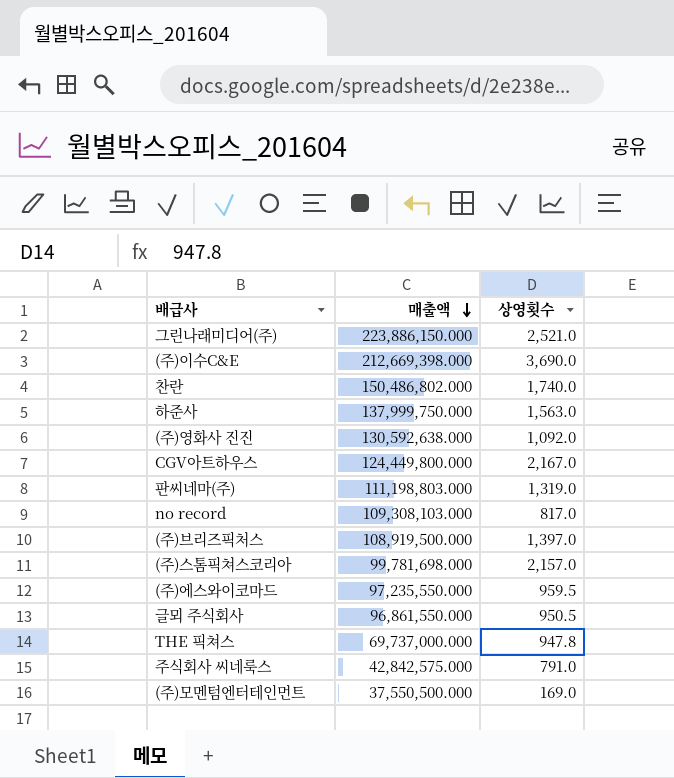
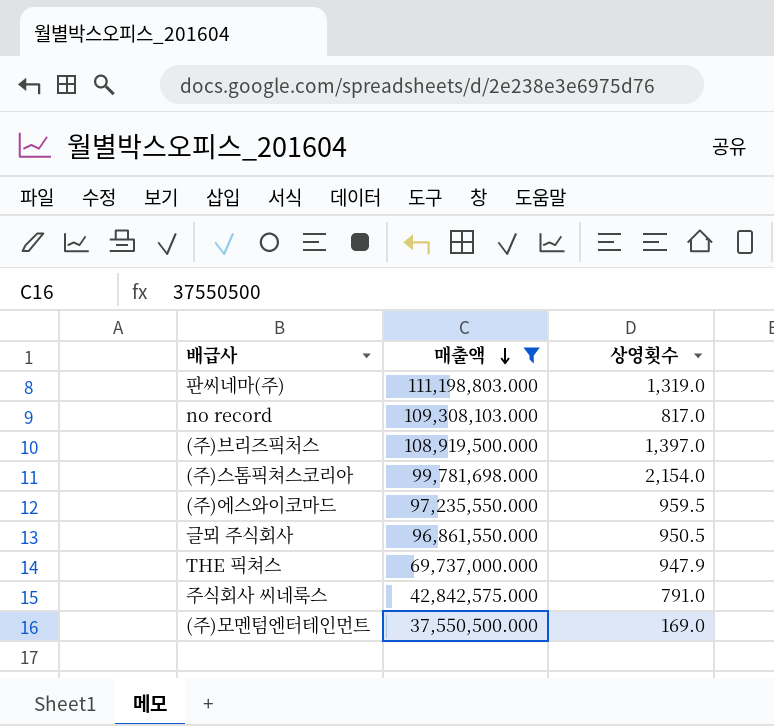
filter: none -> 매출액 <= 111,198,803.000
(주)스톰픽쳐스코리아 | 상영횟수: 2,157.0 -> 2,154.0
THE 픽쳐스 | 상영횟수: 947.8 -> 947.9

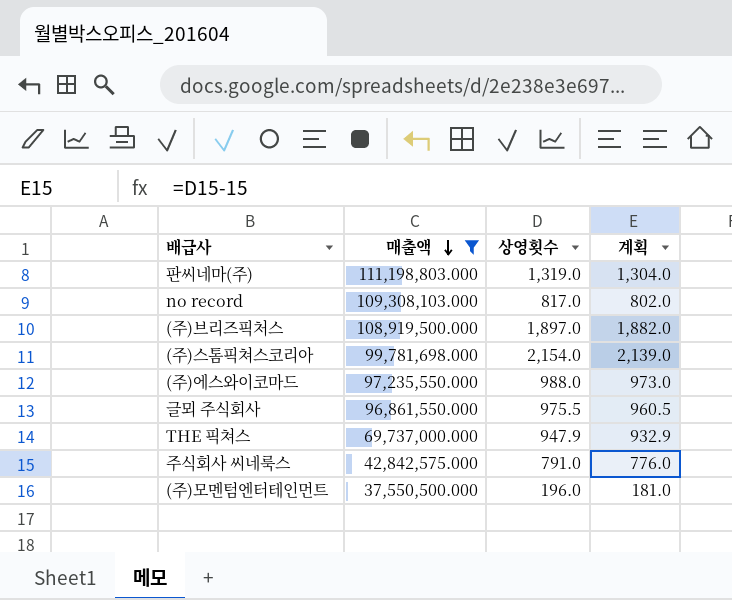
column 계획 | formula: none -> [상영횟수] - 15
(주)브리즈픽처스 | 상영횟수: 1,397.0 -> 1,897.0
(주)에스와이코마드 | 상영횟수: 959.5 -> 988.0
글뫼 주식회사 | 상영횟수: 950.5 -> 975.5
(주)모멘텀엔터테인먼트 | 상영횟수: 169.0 -> 196.0

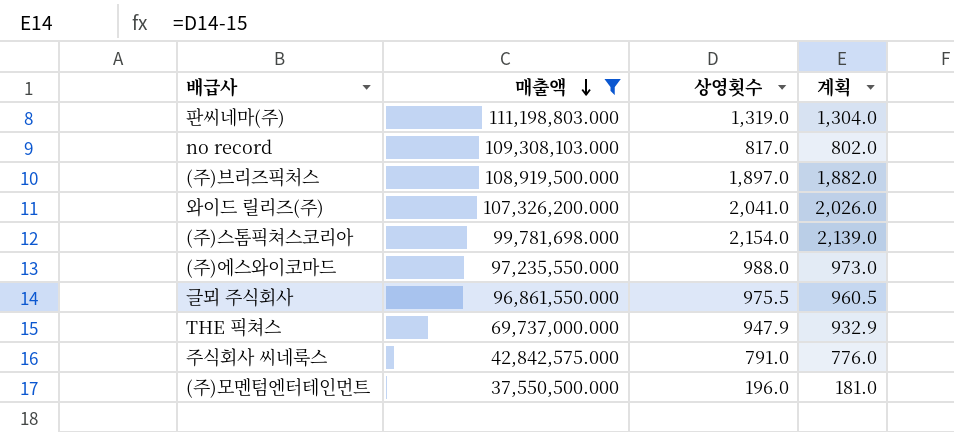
row 와이드 릴리즈(주): none -> 107,326,200.000 | 2,041.0 | 2,026.0

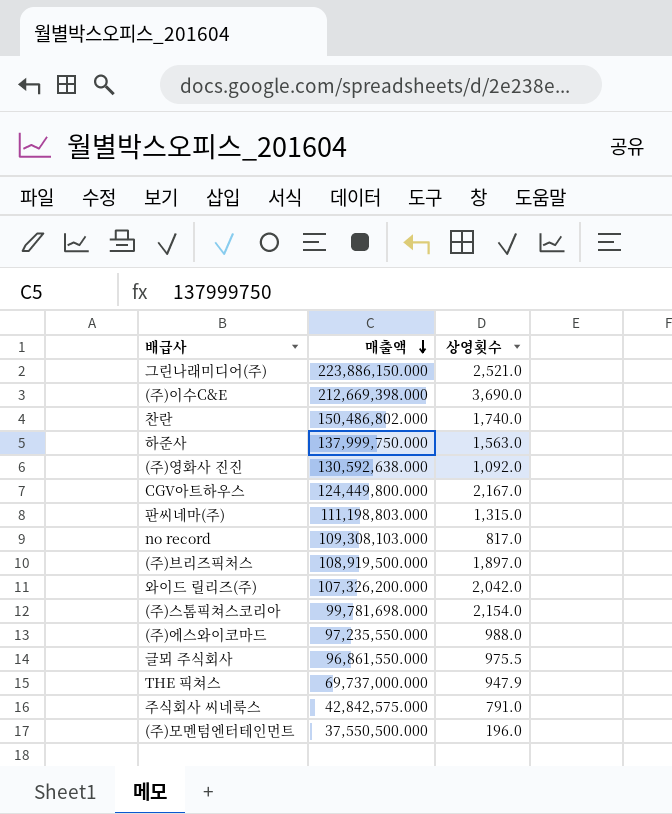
filter: 매출액 <= 111,198,803.000 -> none
column 계획 | formula: [상영횟수] - 15 -> none
판씨네마(주) | 상영횟수: 1,319.0 -> 1,315.0
와이드 릴리즈(주) | 상영횟수: 2,041.0 -> 2,042.0

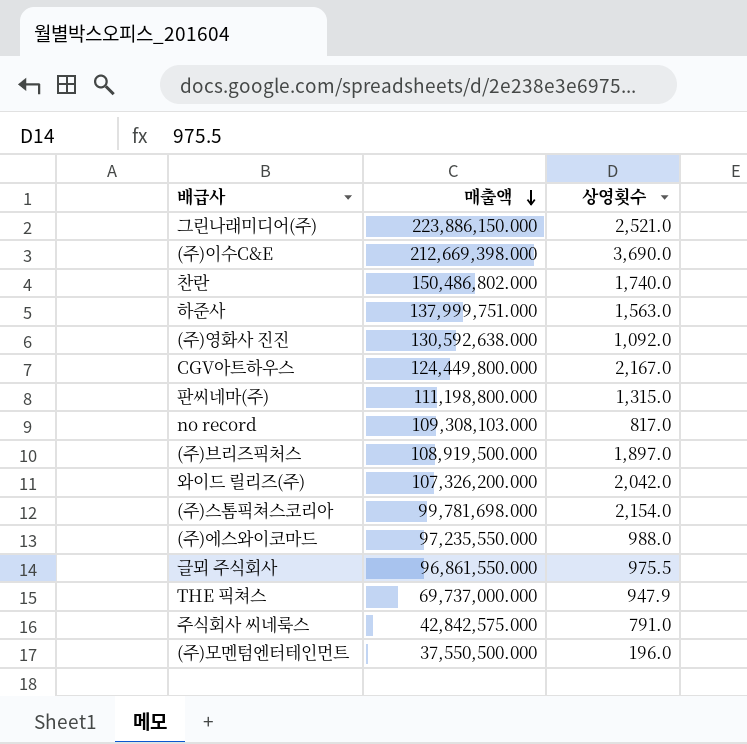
하준사 | 매출액: 137,999,750.000 -> 137,999,751.000
판씨네마(주) | 매출액: 111,198,803.000 -> 111,198,800.000

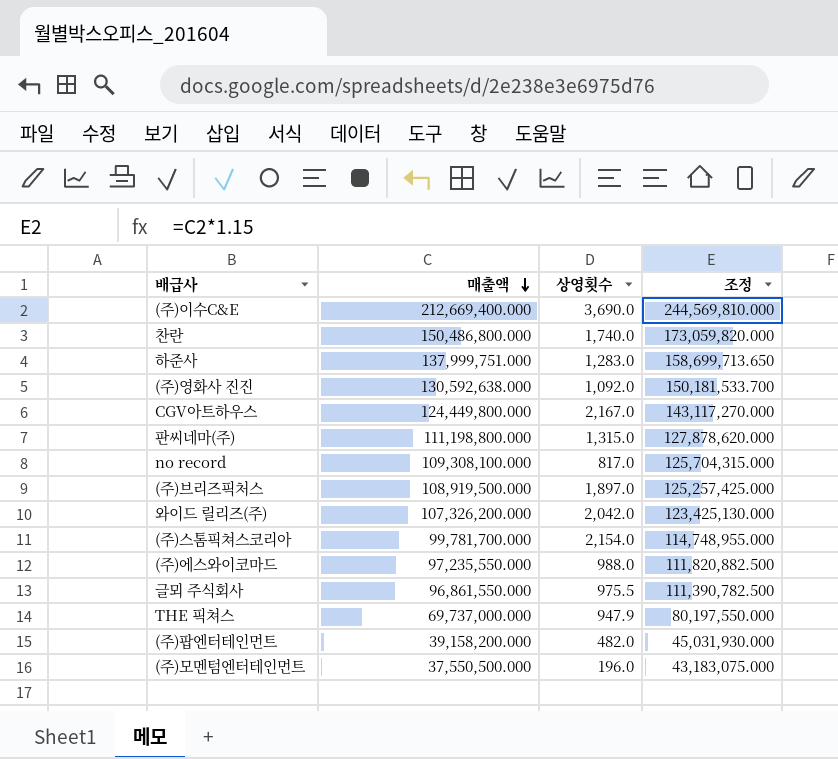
column 조정 | formula: none -> [매출액] * 1.15
row 그린나래미디어(주): 223,886,150.000 | 2,521.0 -> none
row 주식회사 씨네룩스: 42,842,575.000 | 791.0 -> none
(주)이수C&E | 매출액: 212,669,398.000 -> 212,669,400.000
찬란 | 매출액: 150,486,802.000 -> 150,486,800.000
하준사 | 상영횟수: 1,563.0 -> 1,283.0
no record | 매출액: 109,308,103.000 -> 109,308,100.000
(주)스톰픽쳐스코리아 | 매출액: 99,781,698.000 -> 99,781,700.000
row (주)팝엔터테인먼트: none -> 39,158,200.000 | 482.0 | 45,031,930.000

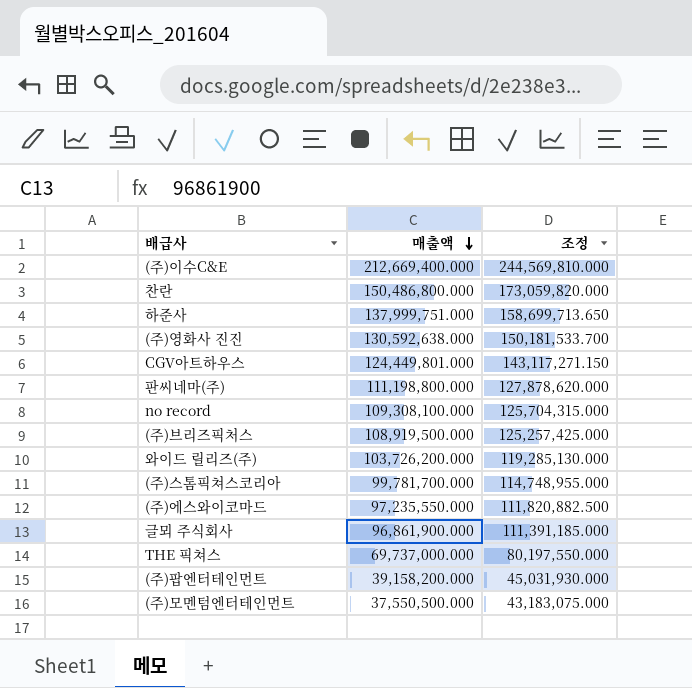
column 상영횟수 | position: 3 -> none
CGV아트하우스 | 매출액: 124,449,800.000 -> 124,449,801.000
CGV아트하우스 | 조정: 143,117,270.000 -> 143,117,271.150
와이드 릴리즈(주) | 매출액: 107,326,200.000 -> 103,726,200.000
와이드 릴리즈(주) | 조정: 123,425,130.000 -> 119,285,130.000
글뫼 주식회사 | 매출액: 96,861,550.000 -> 96,861,900.000
글뫼 주식회사 | 조정: 111,390,782.500 -> 111,391,185.000

